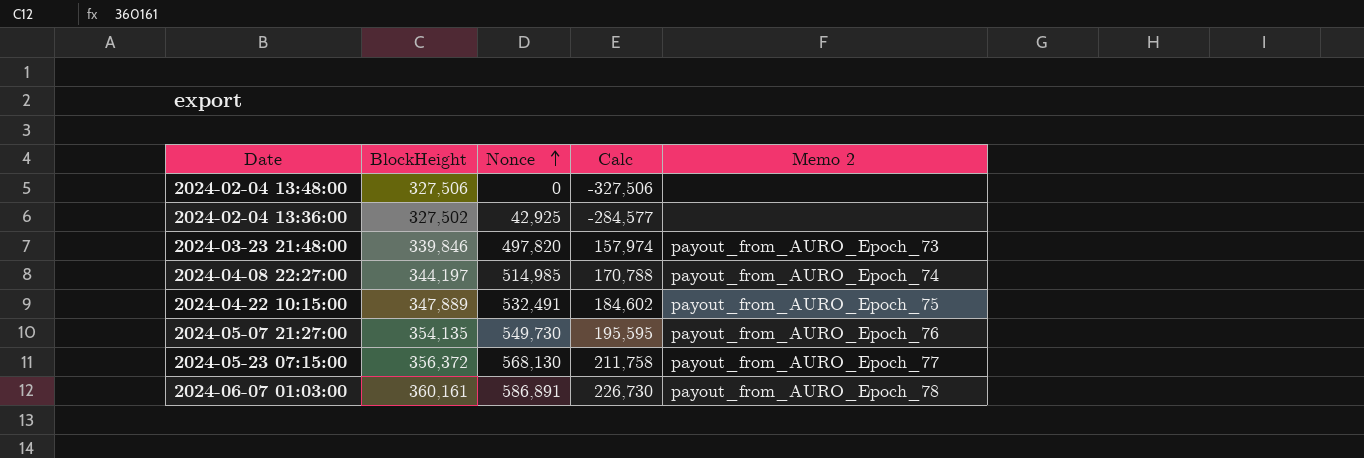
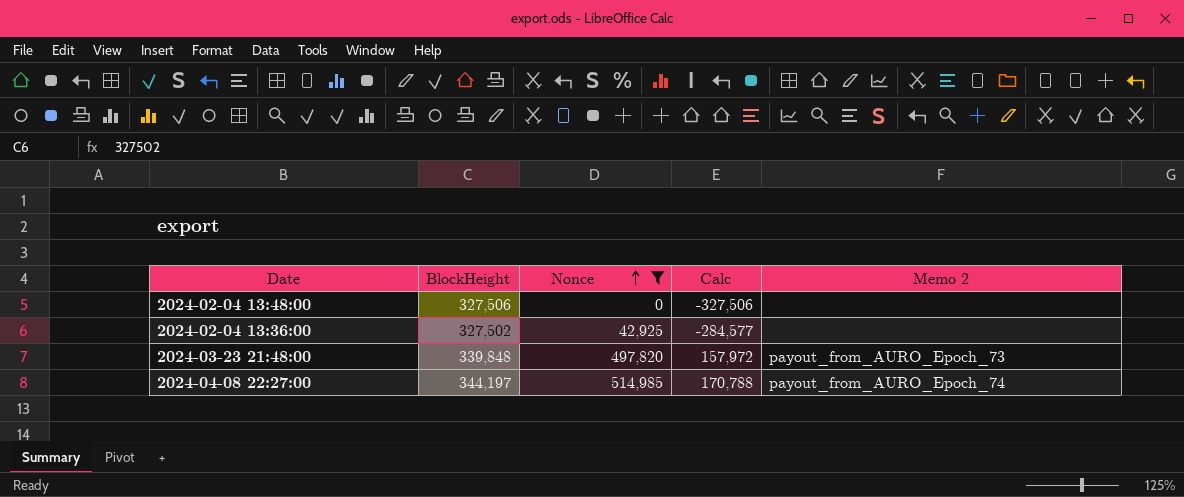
filter: none -> Nonce <= 514,985
2024-03-23 21:48:00 | BlockHeight: 339,846 -> 339,848
2024-03-23 21:48:00 | Calc: 157,974 -> 157,972

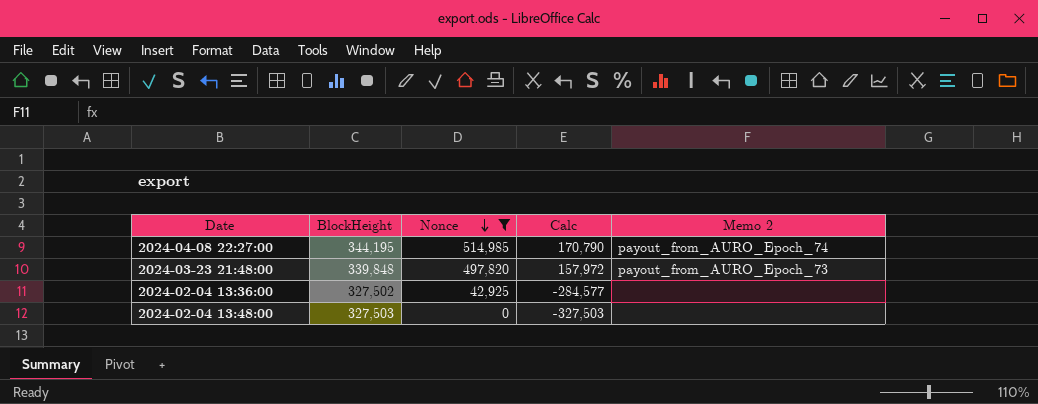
row order: Nonce ascending -> Nonce descending
2024-04-08 22:27:00 | BlockHeight: 344,197 -> 344,195
2024-04-08 22:27:00 | Calc: 170,788 -> 170,790
2024-02-04 13:48:00 | BlockHeight: 327,506 -> 327,503
2024-02-04 13:48:00 | Calc: -327,506 -> -327,503

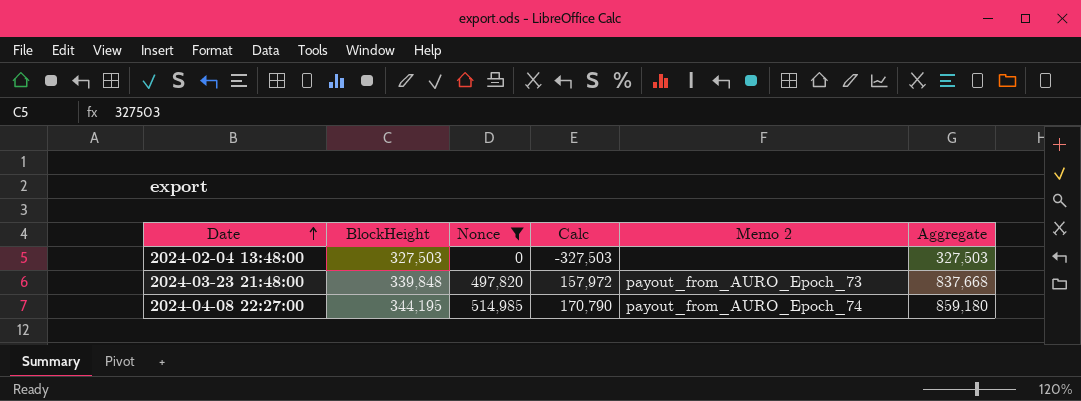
row order: Nonce descending -> Date ascending
column Aggregate | formula: none -> [BlockHeight] + [Nonce]
row 2024-02-04 13:36:00: 327,502 | 42,925 | -284,577 | none -> none

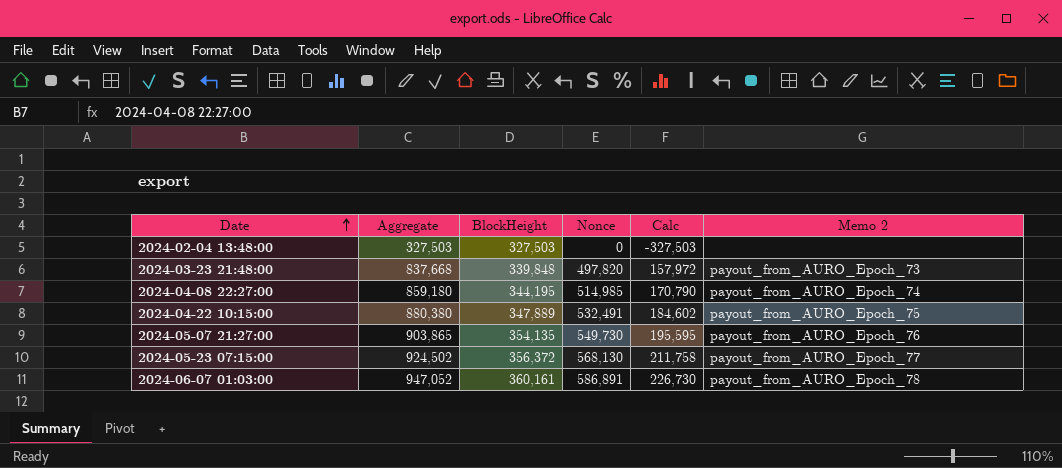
filter: Nonce <= 514,985 -> none
column Aggregate | position: 6 -> 2

